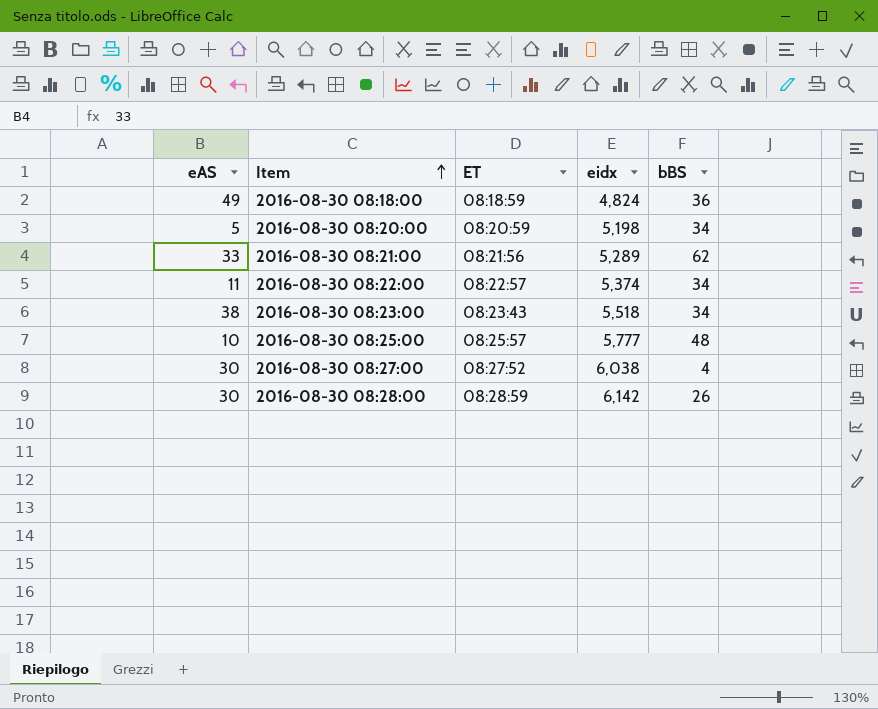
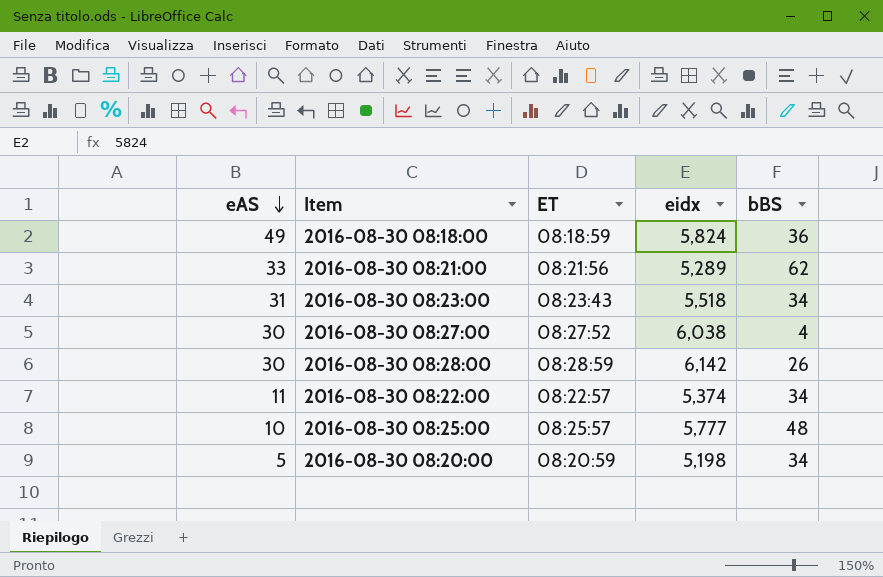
row order: Item ascending -> eAS descending
2016-08-30 08:18:00 | eidx: 4,824 -> 5,824
2016-08-30 08:23:00 | eAS: 38 -> 31

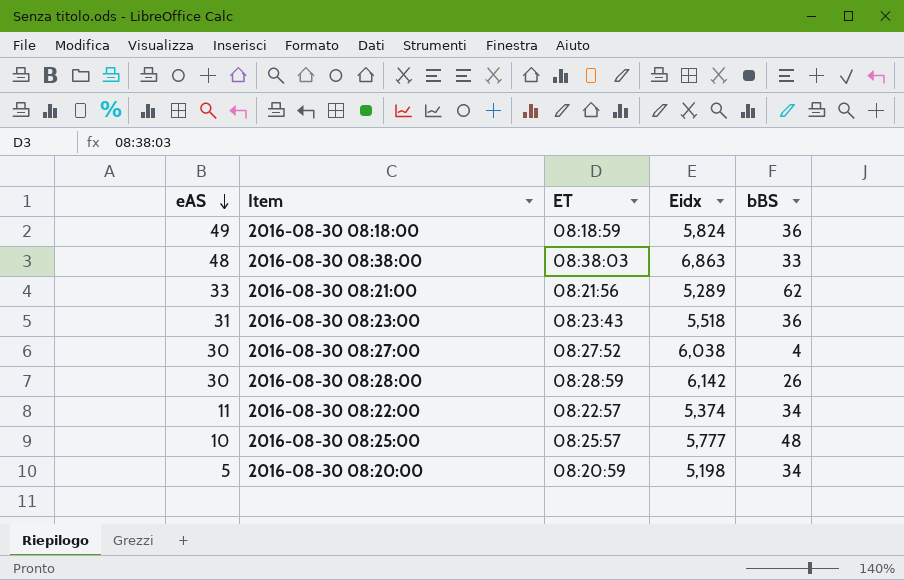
column name: eidx -> Eidx
row 2016-08-30 08:38:00: none -> 48 | 08:38:03 | 6,863 | 33
2016-08-30 08:23:00 | bBS: 34 -> 36

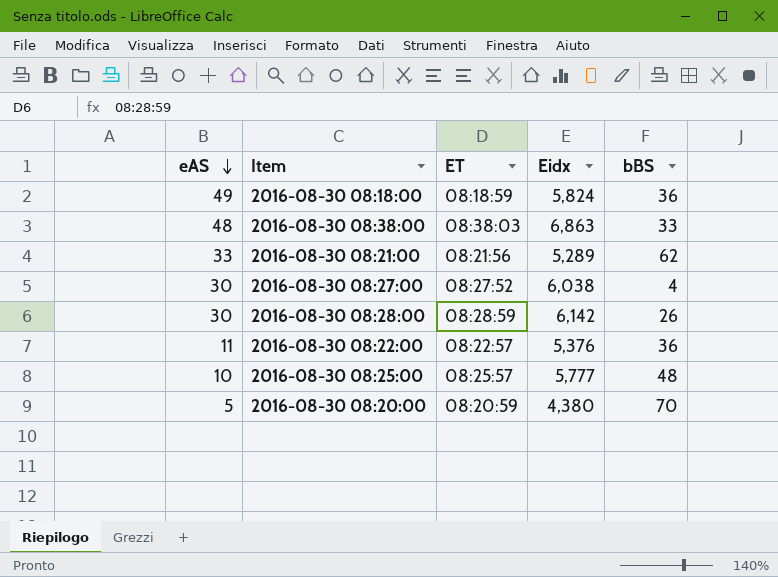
row 2016-08-30 08:23:00: 31 | 08:23:43 | 5,518 | 36 -> none
2016-08-30 08:22:00 | Eidx: 5,374 -> 5,376
2016-08-30 08:22:00 | bBS: 34 -> 36
2016-08-30 08:20:00 | Eidx: 5,198 -> 4,380
2016-08-30 08:20:00 | bBS: 34 -> 70

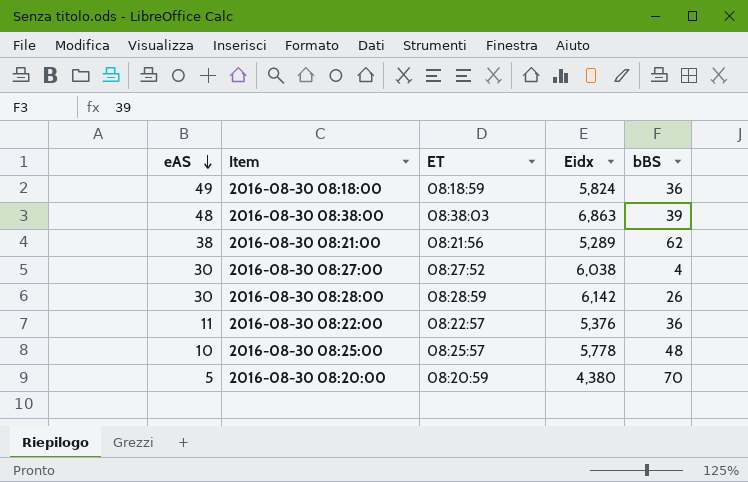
2016-08-30 08:38:00 | bBS: 33 -> 39
2016-08-30 08:21:00 | eAS: 33 -> 38
2016-08-30 08:25:00 | Eidx: 5,777 -> 5,778

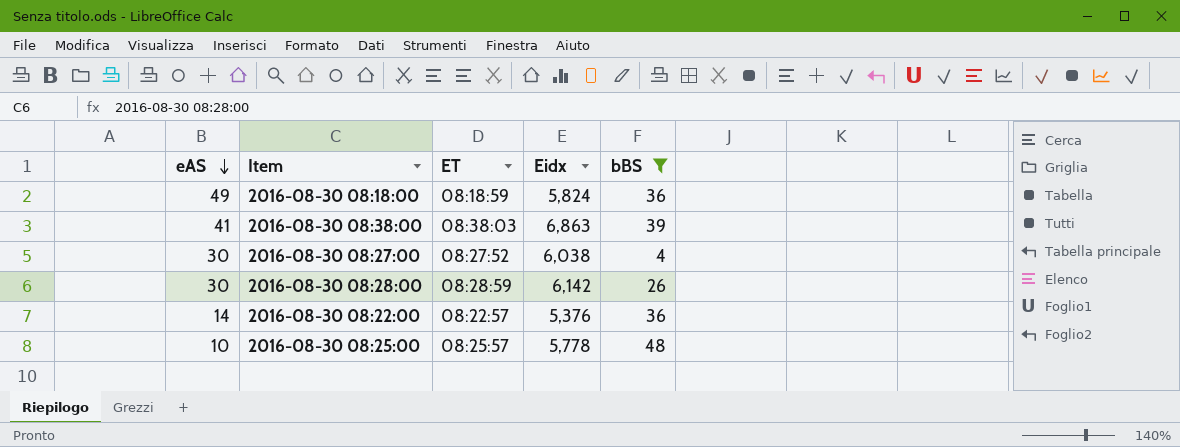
filter: none -> bBS <= 48
2016-08-30 08:38:00 | eAS: 48 -> 41
2016-08-30 08:22:00 | eAS: 11 -> 14

